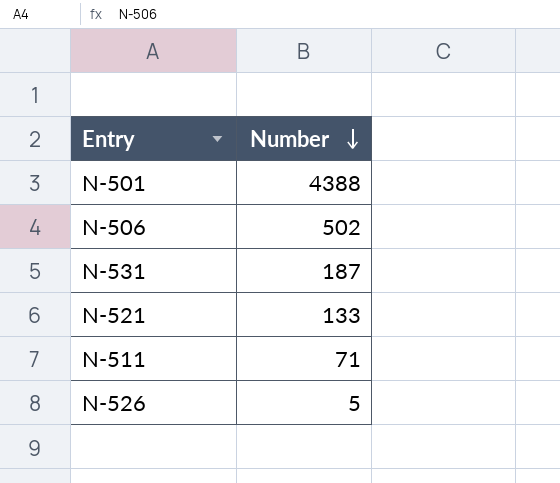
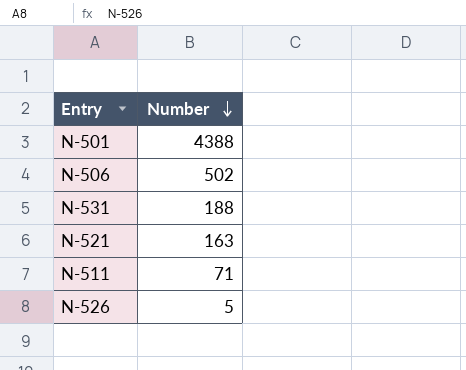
N-531 | Number: 187 -> 188
N-521 | Number: 133 -> 163

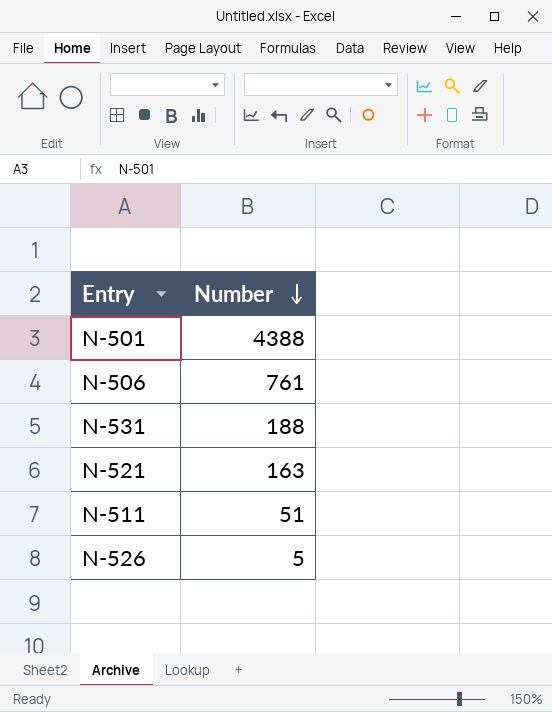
N-506 | Number: 502 -> 761
N-511 | Number: 71 -> 51

